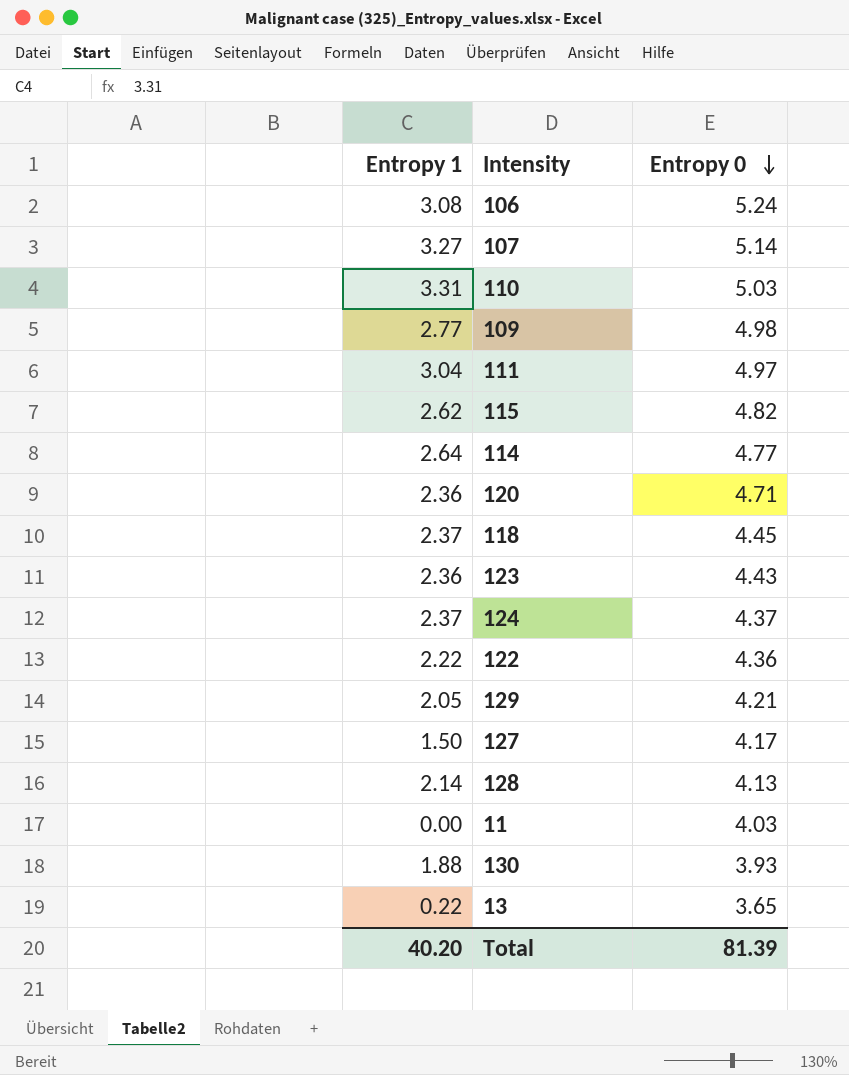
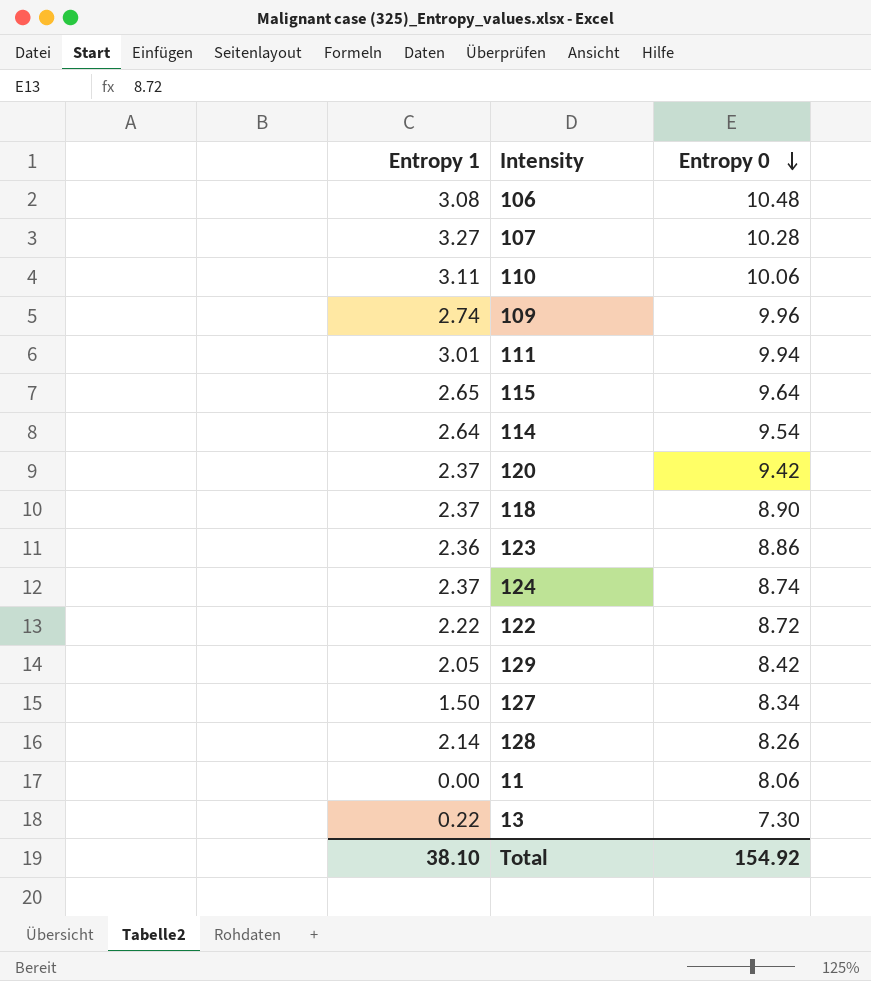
row 130: 1.88 | 3.93 -> none
106 | Entropy 0: 5.24 -> 10.48
107 | Entropy 0: 5.14 -> 10.28
110 | Entropy 1: 3.31 -> 3.11
110 | Entropy 0: 5.03 -> 10.06
109 | Entropy 1: 2.77 -> 2.74
109 | Entropy 0: 4.98 -> 9.96
111 | Entropy 1: 3.04 -> 3.01
111 | Entropy 0: 4.97 -> 9.94
115 | Entropy 1: 2.62 -> 2.65
115 | Entropy 0: 4.82 -> 9.64
114 | Entropy 0: 4.77 -> 9.54
120 | Entropy 1: 2.36 -> 2.37
120 | Entropy 0: 4.71 -> 9.42
118 | Entropy 0: 4.45 -> 8.90
123 | Entropy 0: 4.43 -> 8.86
124 | Entropy 0: 4.37 -> 8.74
122 | Entropy 0: 4.36 -> 8.72
129 | Entropy 0: 4.21 -> 8.42
127 | Entropy 0: 4.17 -> 8.34
128 | Entropy 0: 4.13 -> 8.26
11 | Entropy 0: 4.03 -> 8.06
13 | Entropy 0: 3.65 -> 7.30
Total | Entropy 1: 40.20 -> 38.10
Total | Entropy 0: 81.39 -> 154.92

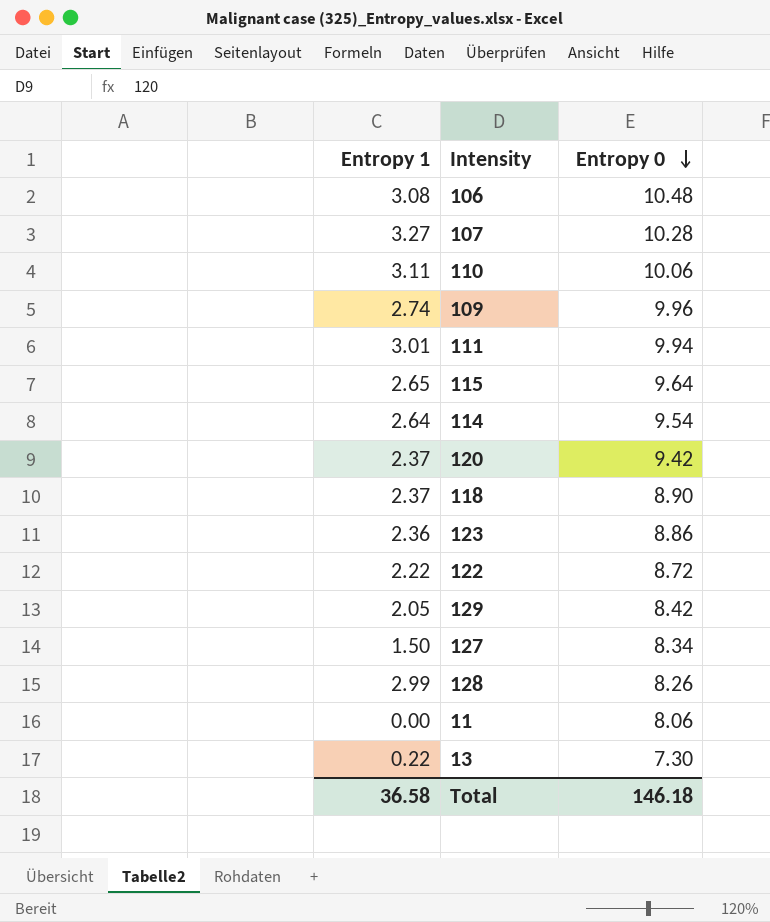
row 124: 2.37 | 8.74 -> none
128 | Entropy 1: 2.14 -> 2.99
Total | Entropy 1: 38.10 -> 36.58
Total | Entropy 0: 154.92 -> 146.18

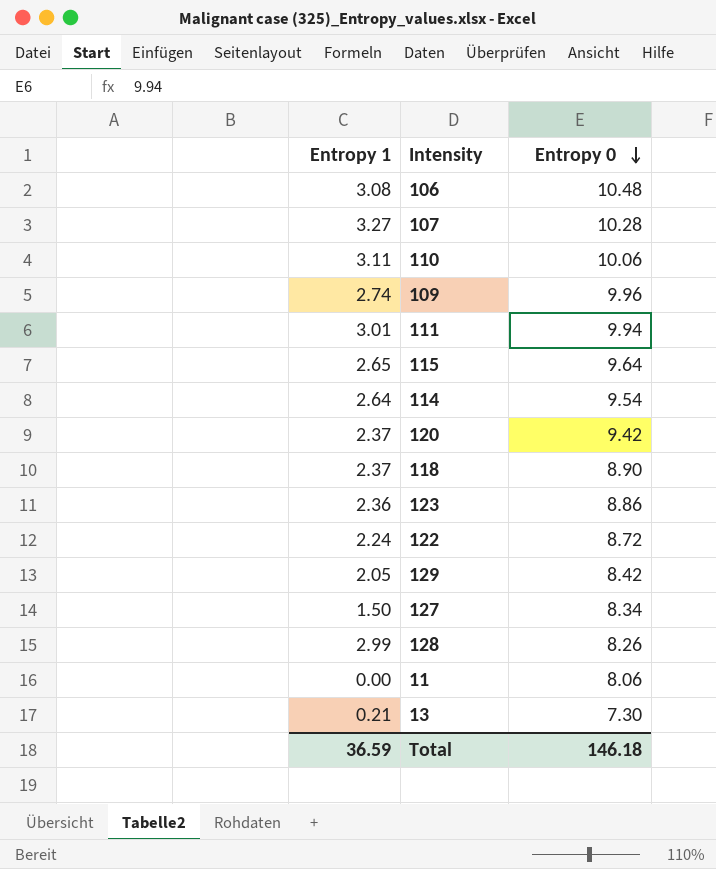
122 | Entropy 1: 2.22 -> 2.24
13 | Entropy 1: 0.22 -> 0.21
Total | Entropy 1: 36.58 -> 36.59

